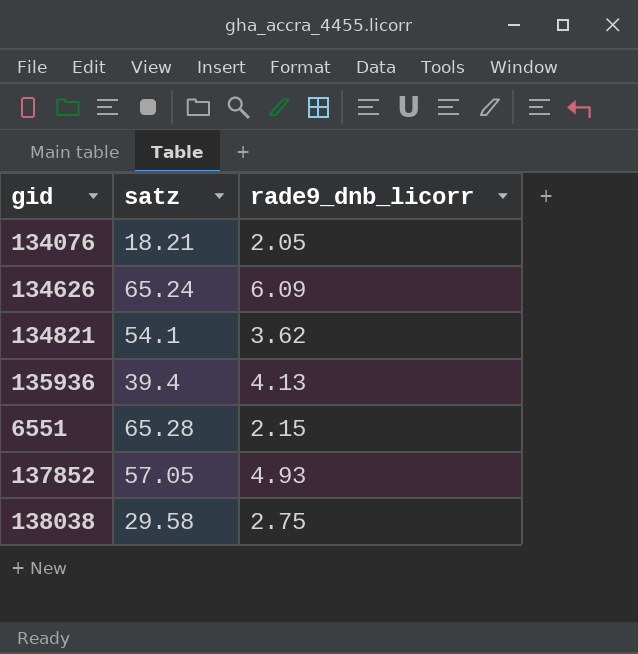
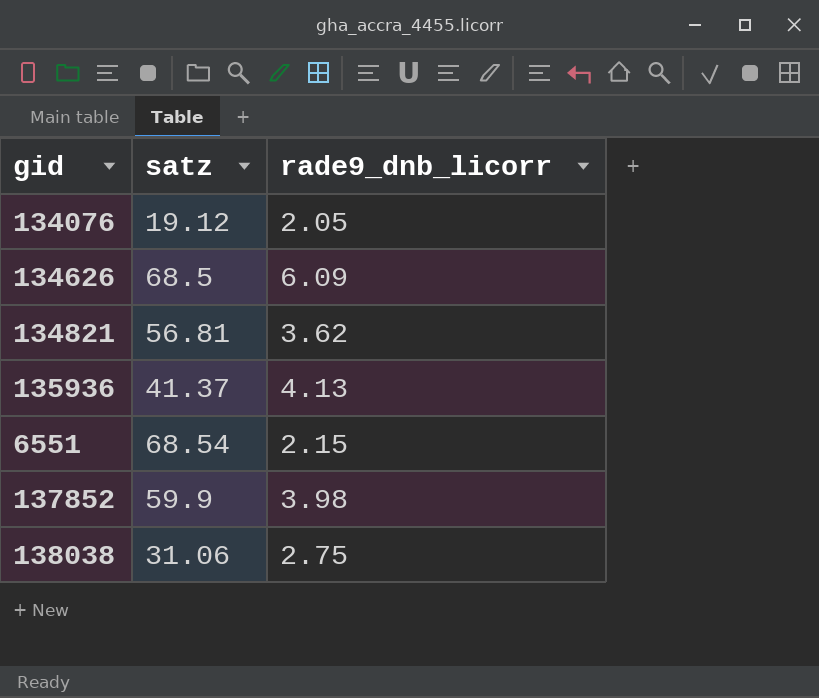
134076 | satz: 18.21 -> 19.12
134626 | satz: 65.24 -> 68.5
134821 | satz: 54.1 -> 56.81
135936 | satz: 39.4 -> 41.37
6551 | satz: 65.28 -> 68.54
137852 | satz: 57.05 -> 59.9
137852 | rade9_dnb_licorr: 4.93 -> 3.98
138038 | satz: 29.58 -> 31.06

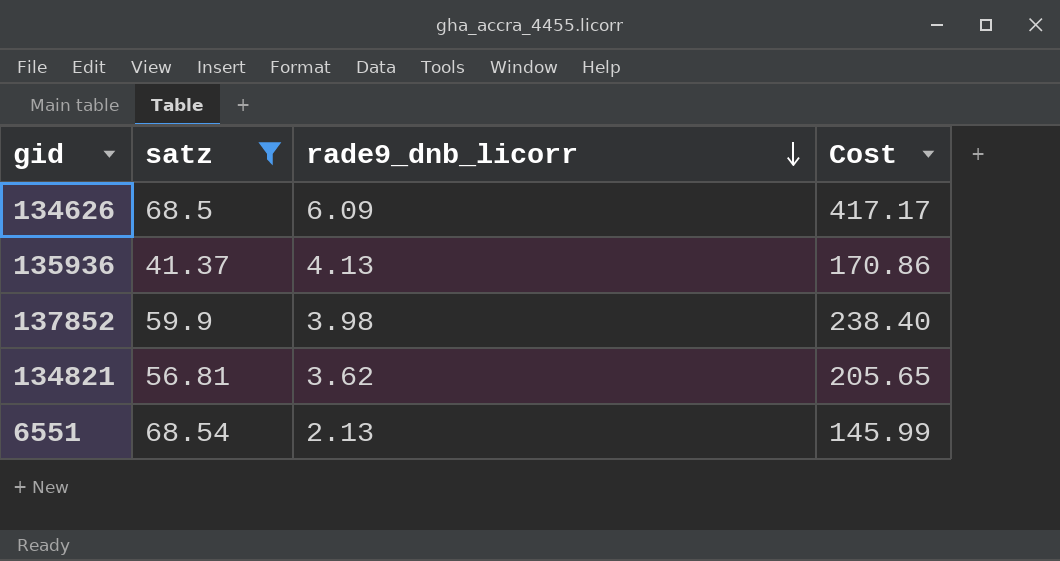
filter: none -> satz >= 41.37
row order: none -> rade9_dnb_licorr descending
column Cost | formula: none -> [satz] * [rade9_dnb_licorr]
6551 | rade9_dnb_licorr: 2.15 -> 2.13

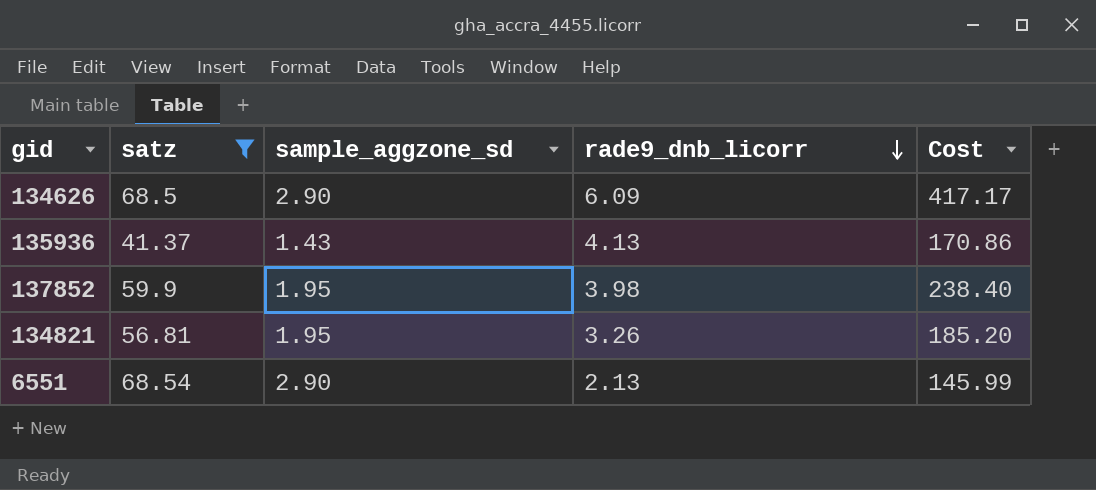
column sample_aggzone_sd | position: none -> 3
134821 | rade9_dnb_licorr: 3.62 -> 3.26
134821 | Cost: 205.65 -> 185.20

